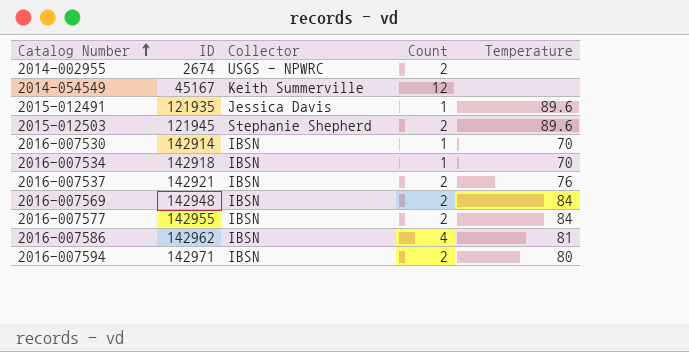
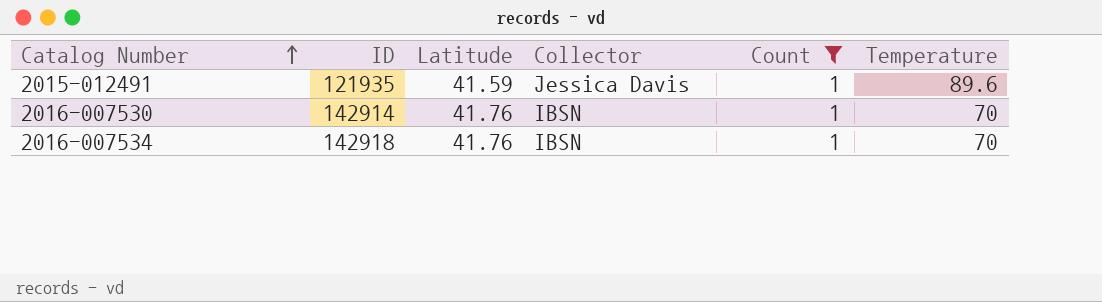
filter: none -> Count = 1
column Latitude | position: none -> 3

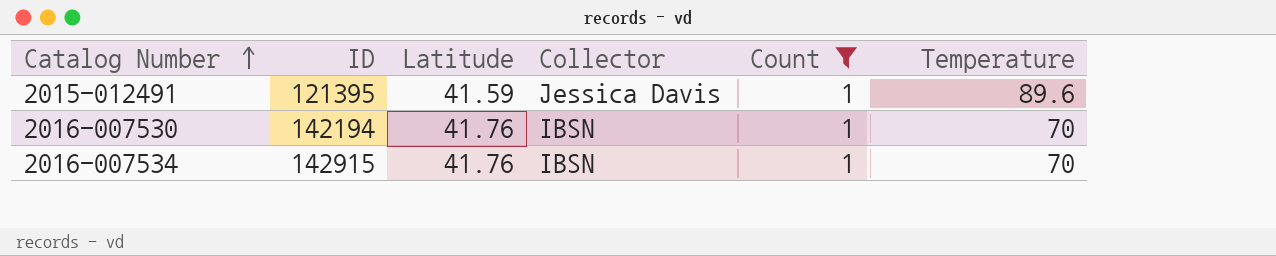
2015-012491 | ID: 121935 -> 121395
2016-007530 | ID: 142914 -> 142194
2016-007534 | ID: 142918 -> 142915

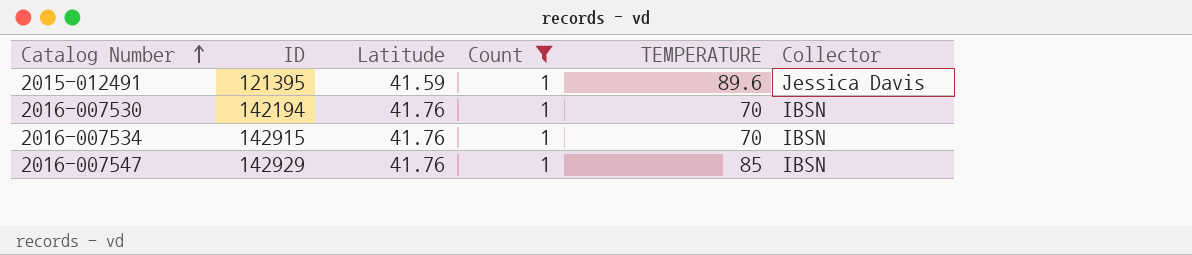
column name: Temperature -> TEMPERATURE
column Collector | position: 4 -> 6
row 2016-007547: none -> 142929 | 41.76 | 1 | 85 | IBSN

